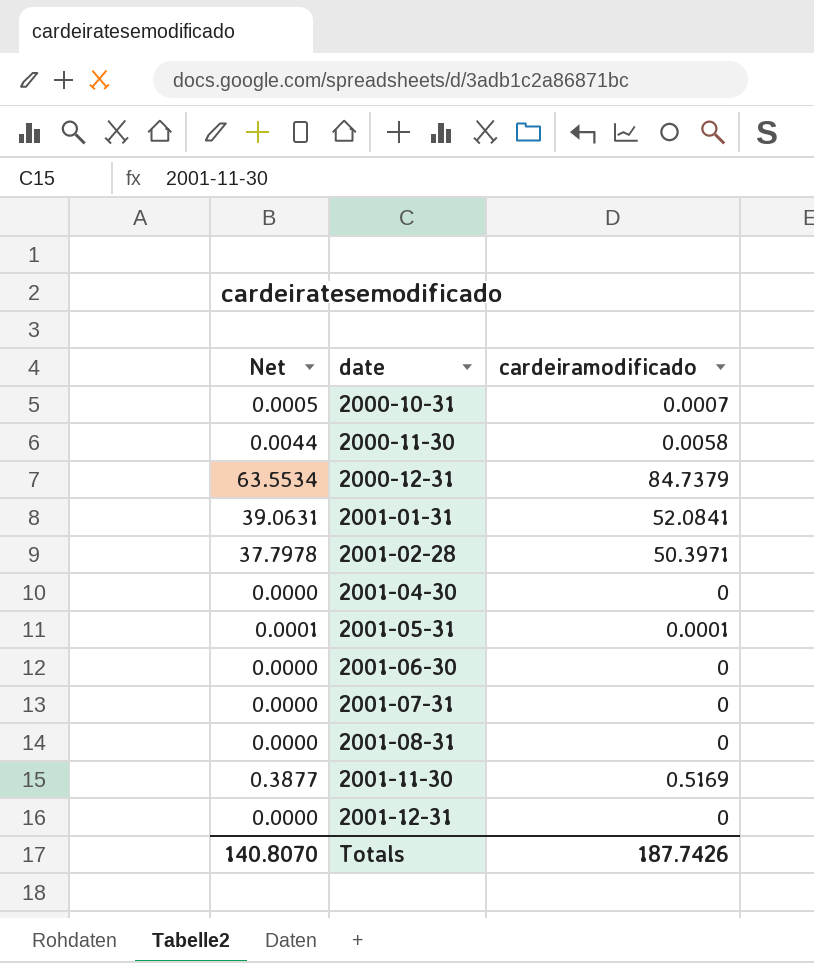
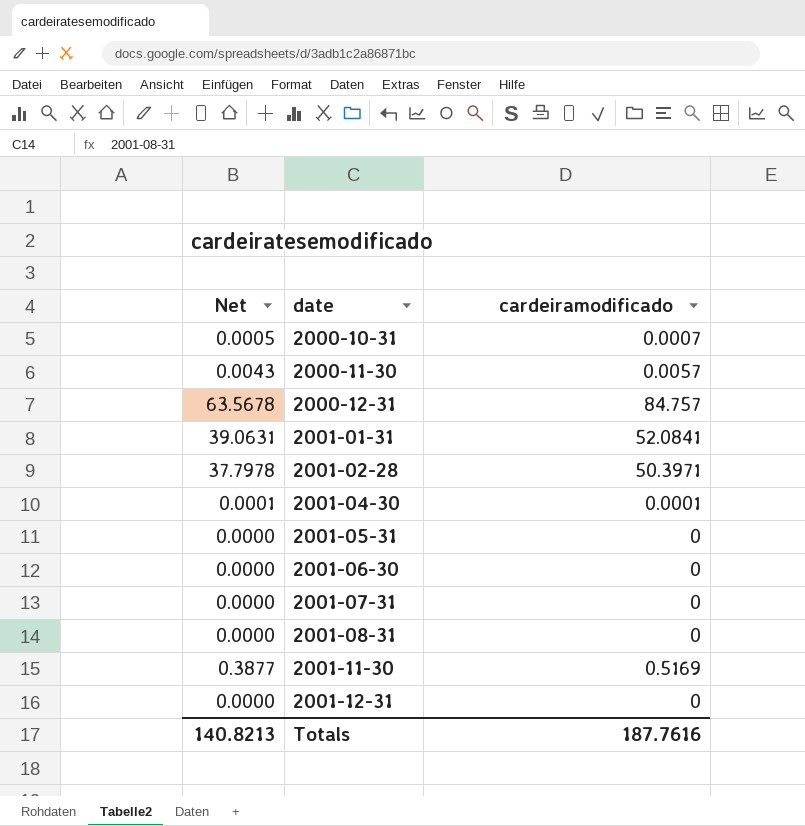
2000-11-30 | Net: 0.0044 -> 0.0043
2000-11-30 | cardeiramodificado: 0.0058 -> 0.0057
2000-12-31 | Net: 63.5534 -> 63.5678
2000-12-31 | cardeiramodificado: 84.7379 -> 84.757
2001-04-30 | Net: 0.0000 -> 0.0001
2001-04-30 | cardeiramodificado: 0 -> 0.0001
2001-05-31 | Net: 0.0001 -> 0.0000
2001-05-31 | cardeiramodificado: 0.0001 -> 0
Totals | Net: 140.8070 -> 140.8213
Totals | cardeiramodificado: 187.7426 -> 187.7616

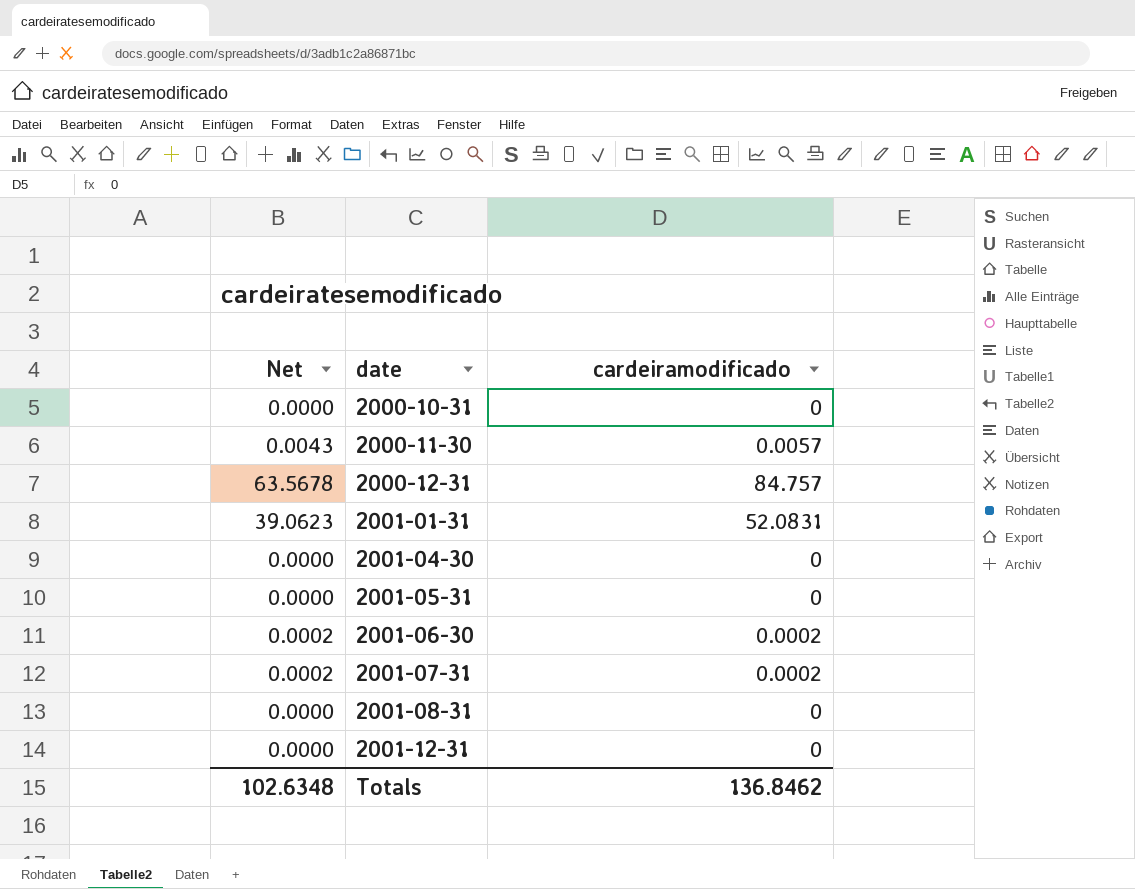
row 2001-02-28: 37.7978 | 50.3971 -> none
row 2001-11-30: 0.3877 | 0.5169 -> none
2000-10-31 | Net: 0.0005 -> 0.0000
2000-10-31 | cardeiramodificado: 0.0007 -> 0
2001-01-31 | Net: 39.0631 -> 39.0623
2001-01-31 | cardeiramodificado: 52.0841 -> 52.0831
2001-04-30 | Net: 0.0001 -> 0.0000
2001-04-30 | cardeiramodificado: 0.0001 -> 0
2001-06-30 | Net: 0.0000 -> 0.0002
2001-06-30 | cardeiramodificado: 0 -> 0.0002
2001-07-31 | Net: 0.0000 -> 0.0002
2001-07-31 | cardeiramodificado: 0 -> 0.0002
Totals | Net: 140.8213 -> 102.6348
Totals | cardeiramodificado: 187.7616 -> 136.8462

